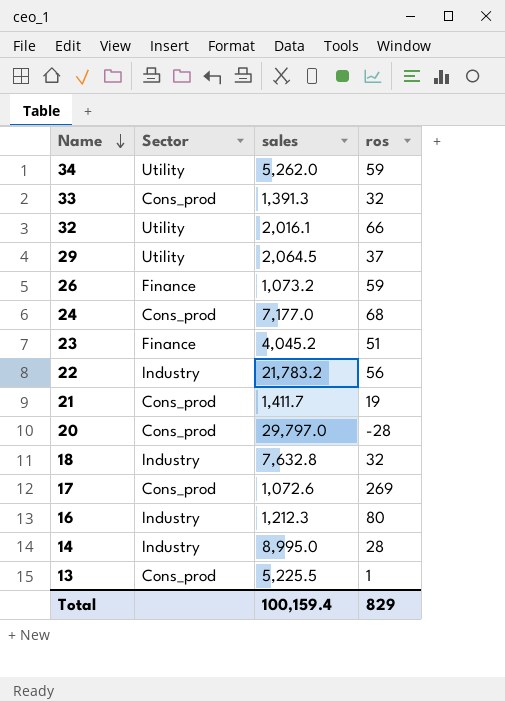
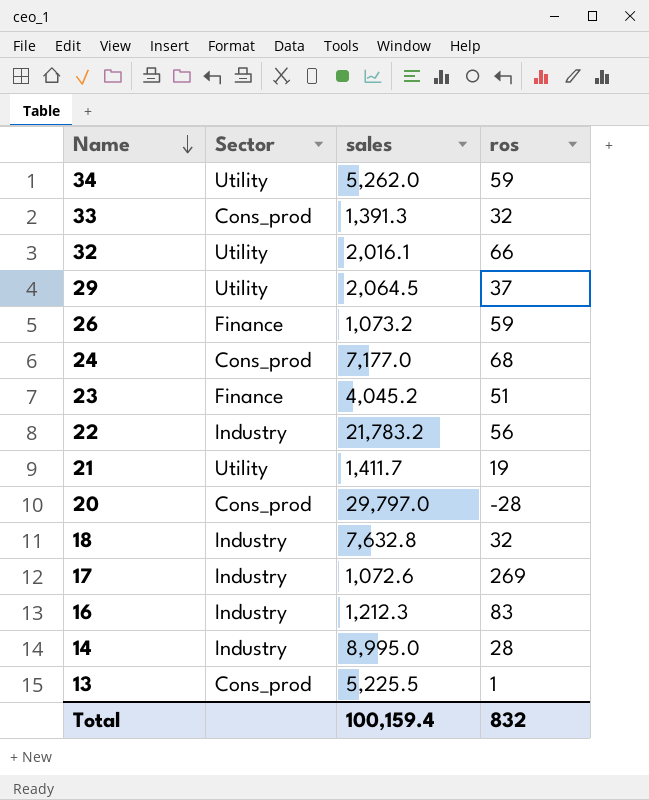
21 | Sector: Cons_prod -> Utility
17 | Sector: Cons_prod -> Industry
16 | ros: 80 -> 83
Total | ros: 829 -> 832

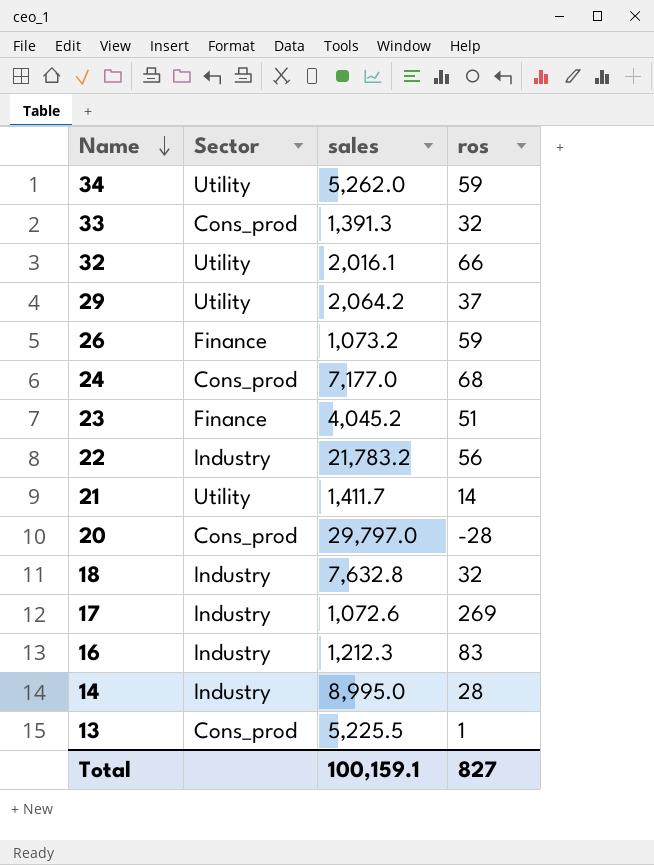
29 | sales: 2,064.5 -> 2,064.2
21 | ros: 19 -> 14
Total | sales: 100,159.4 -> 100,159.1
Total | ros: 832 -> 827

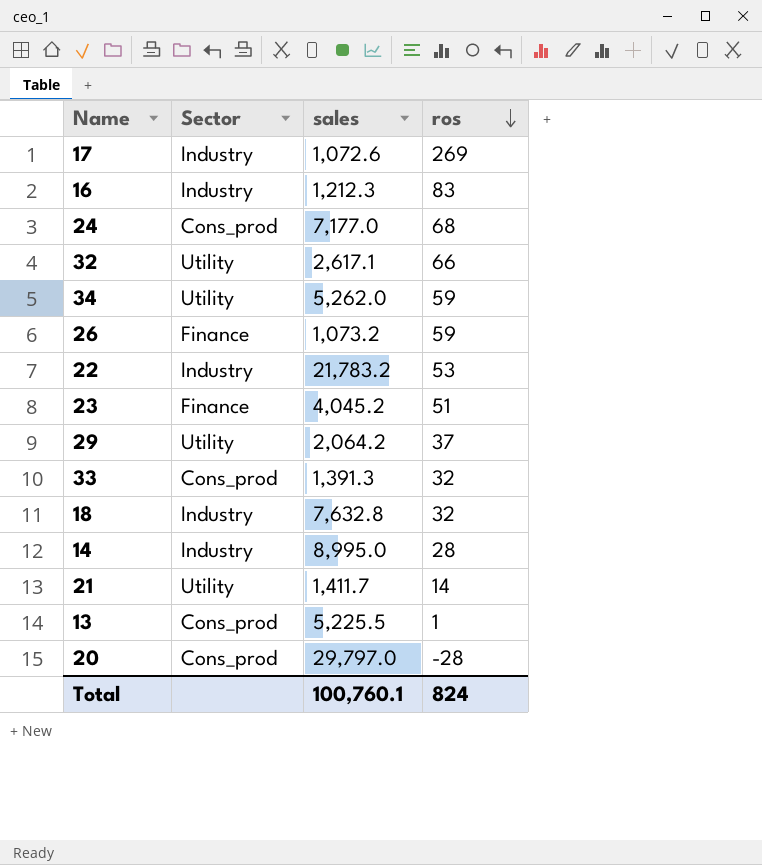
row order: Name descending -> ros descending
32 | sales: 2,016.1 -> 2,617.1
22 | ros: 56 -> 53
Total | sales: 100,159.1 -> 100,760.1
Total | ros: 827 -> 824

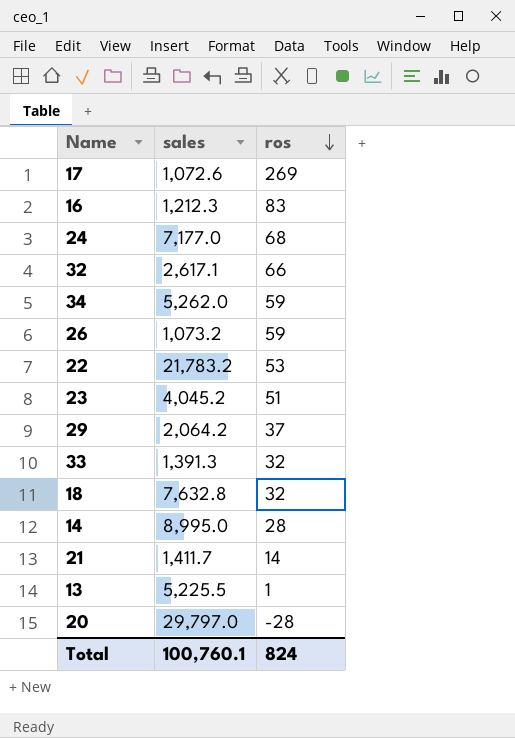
column Sector | position: 2 -> none

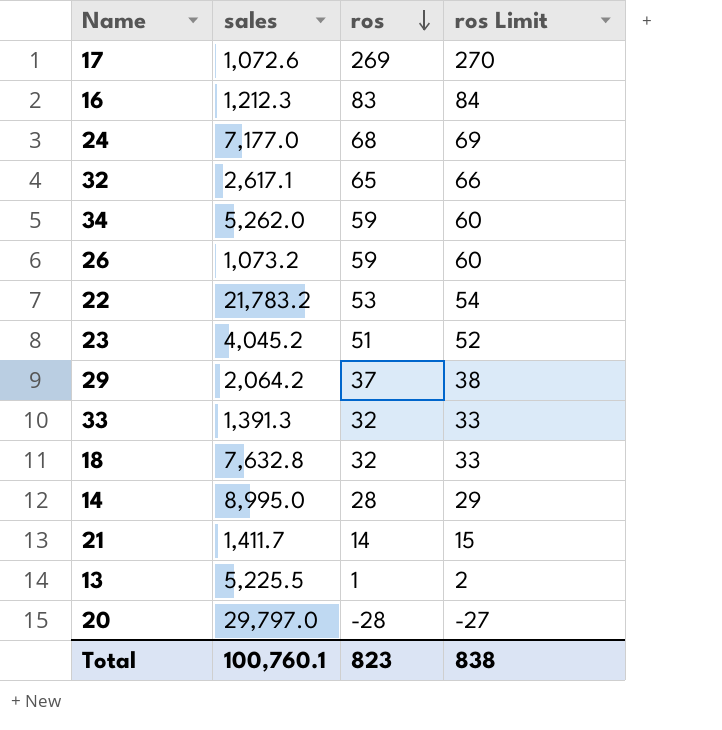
column ros Limit | formula: none -> [ros] + 1
32 | ros: 66 -> 65
Total | ros: 824 -> 823

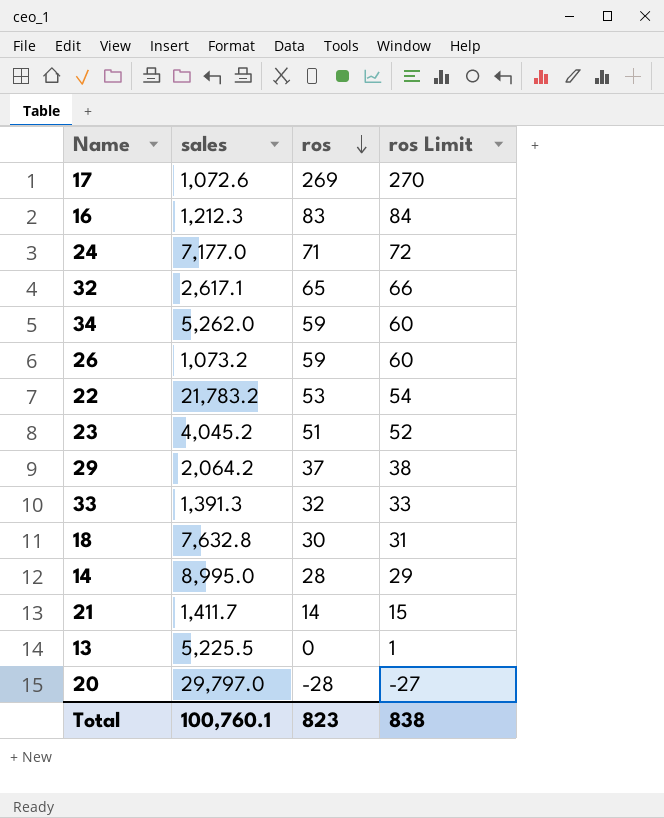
24 | ros: 68 -> 71
24 | ros Limit: 69 -> 72
18 | ros: 32 -> 30
18 | ros Limit: 33 -> 31
13 | ros: 1 -> 0
13 | ros Limit: 2 -> 1

